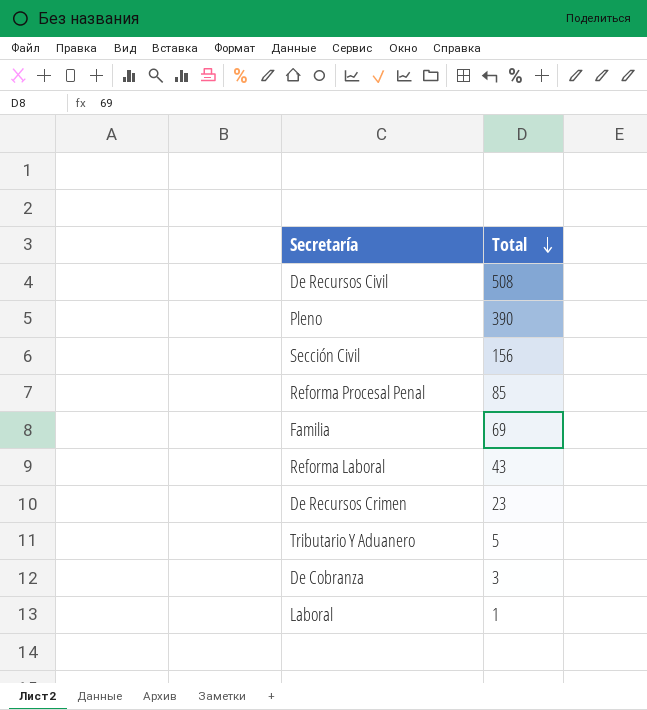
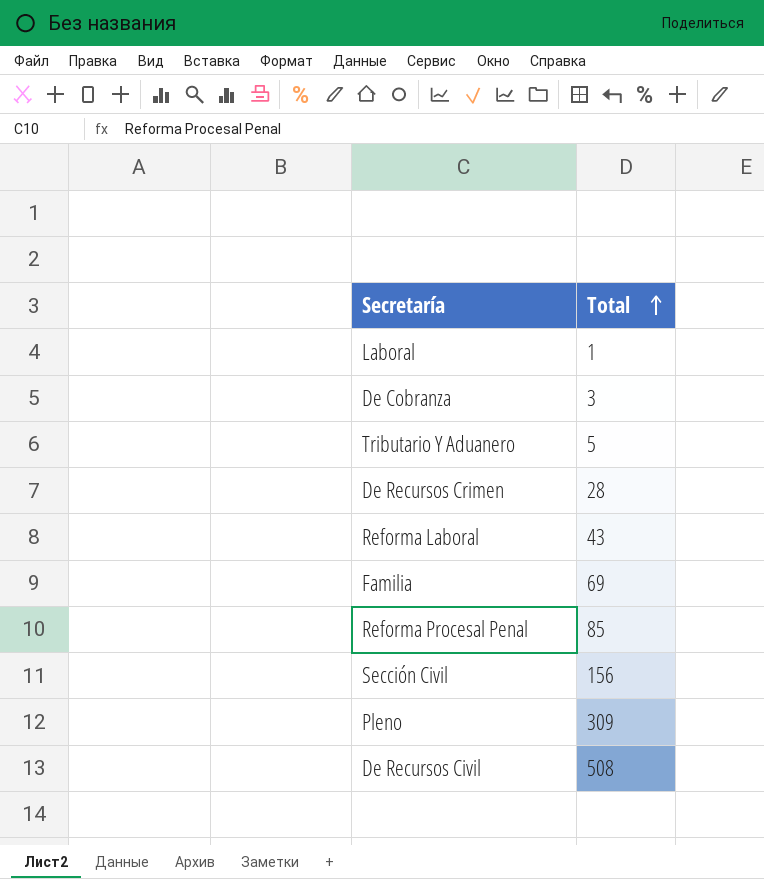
row order: Total descending -> Total ascending
De Recursos Crimen | Total: 23 -> 28
Pleno | Total: 390 -> 309

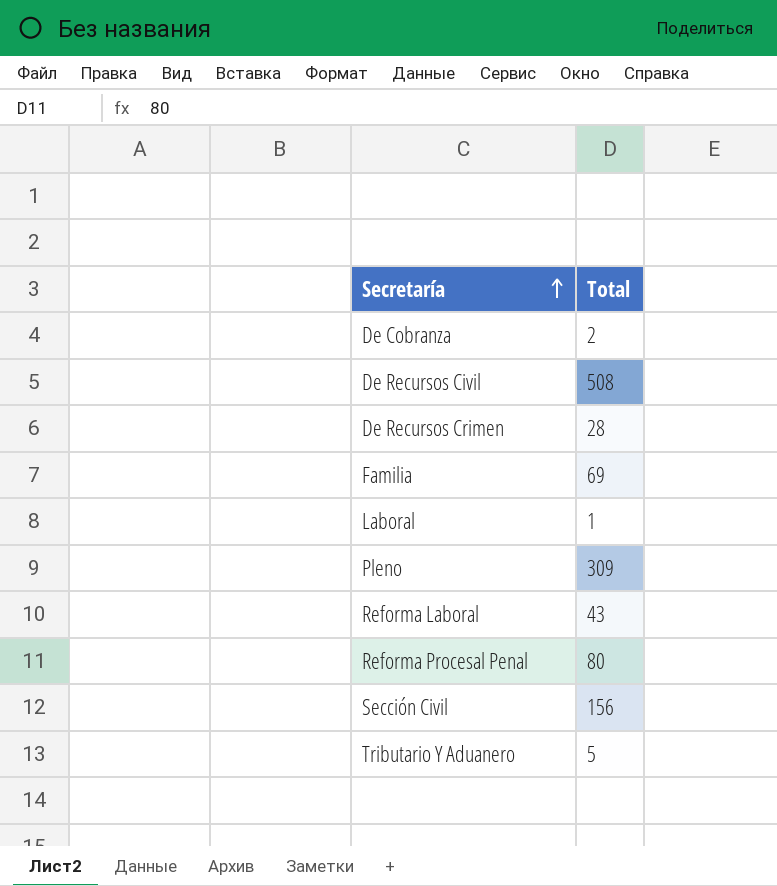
row order: Total ascending -> Secretaría ascending
De Cobranza | Total: 3 -> 2
Reforma Procesal Penal | Total: 85 -> 80

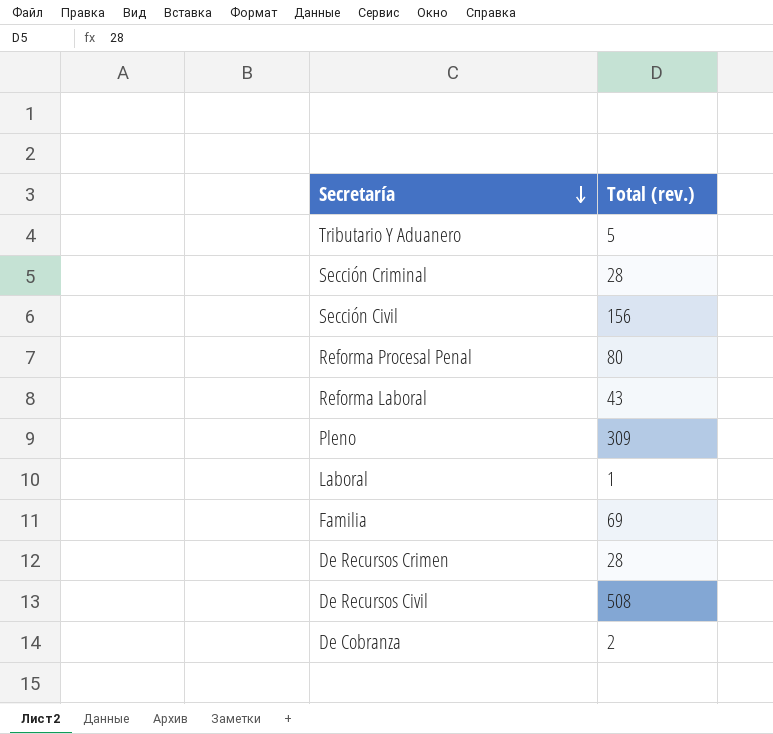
row order: Secretaría ascending -> Secretaría descending
column name: Total -> Total (rev.)
row Sección Criminal: none -> 28

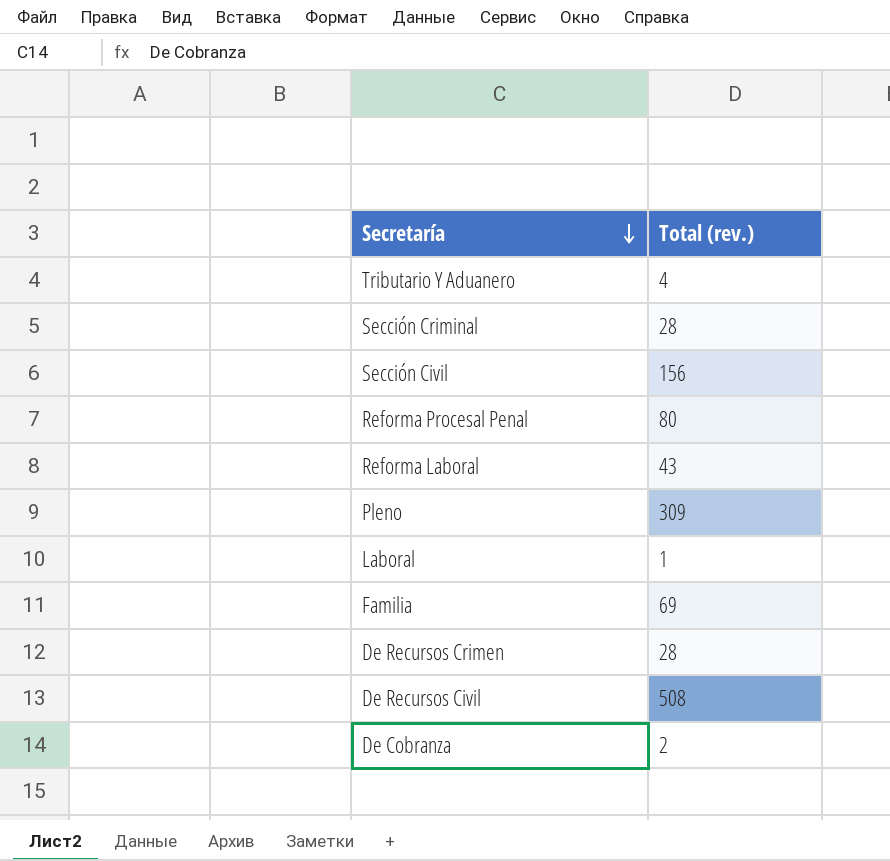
Tributario Y Aduanero | Total (rev.): 5 -> 4

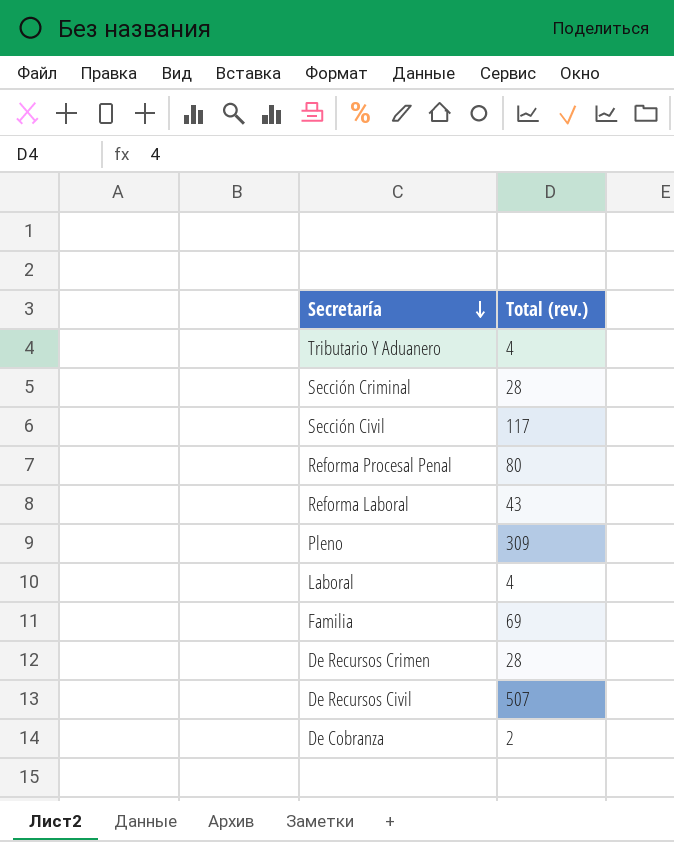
Sección Civil | Total (rev.): 156 -> 117
Laboral | Total (rev.): 1 -> 4
De Recursos Civil | Total (rev.): 508 -> 507

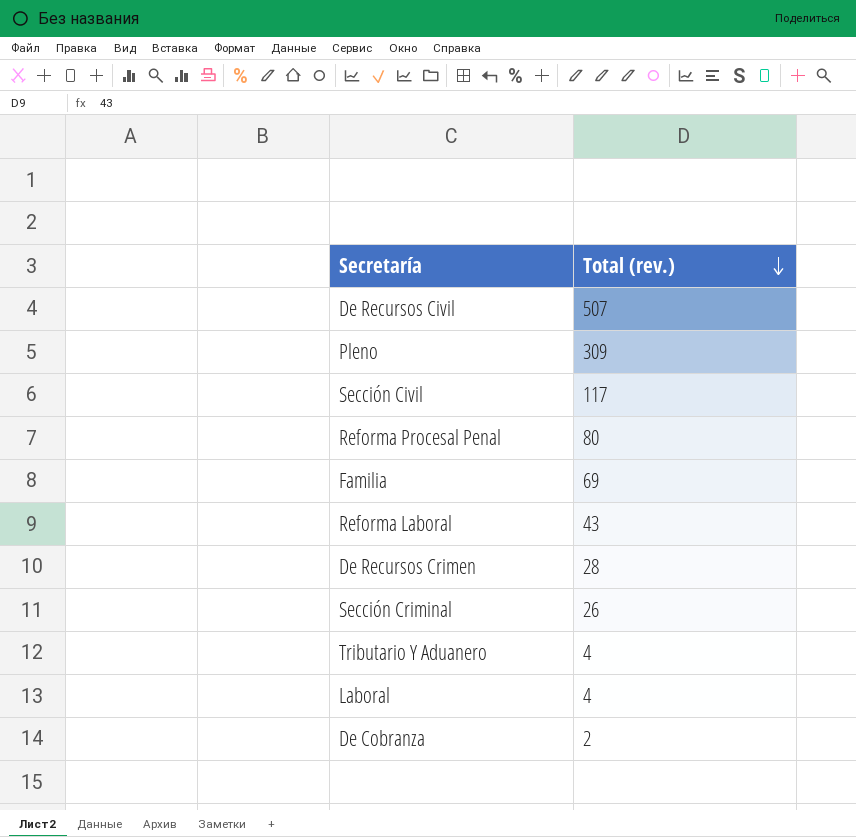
row order: Secretaría descending -> Total (rev.) descending
Sección Criminal | Total (rev.): 28 -> 26

